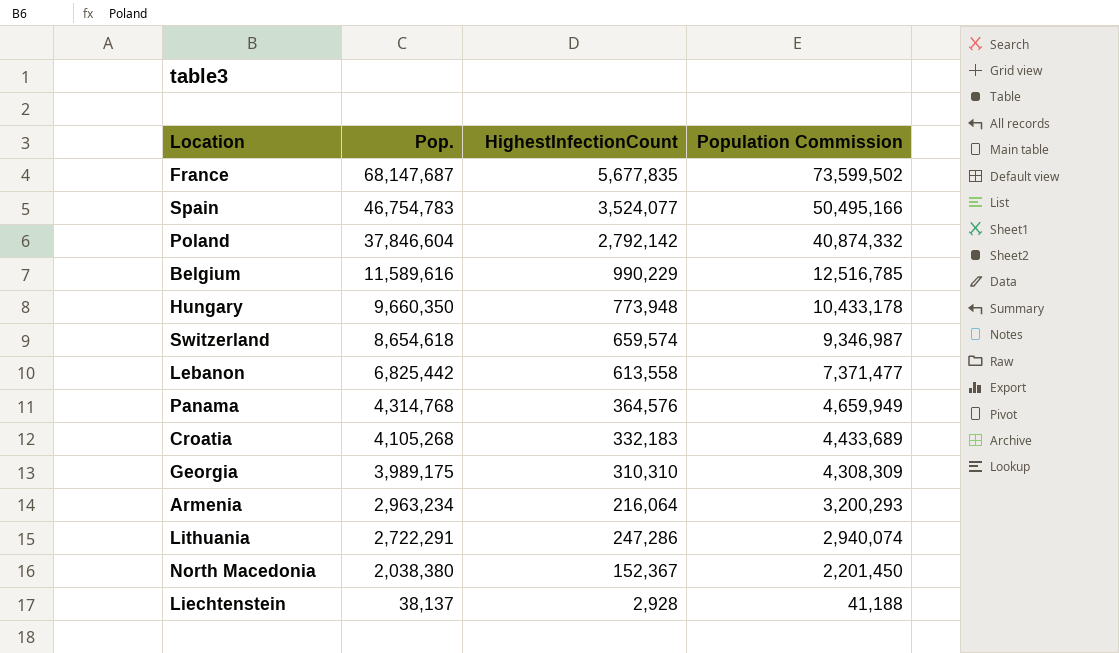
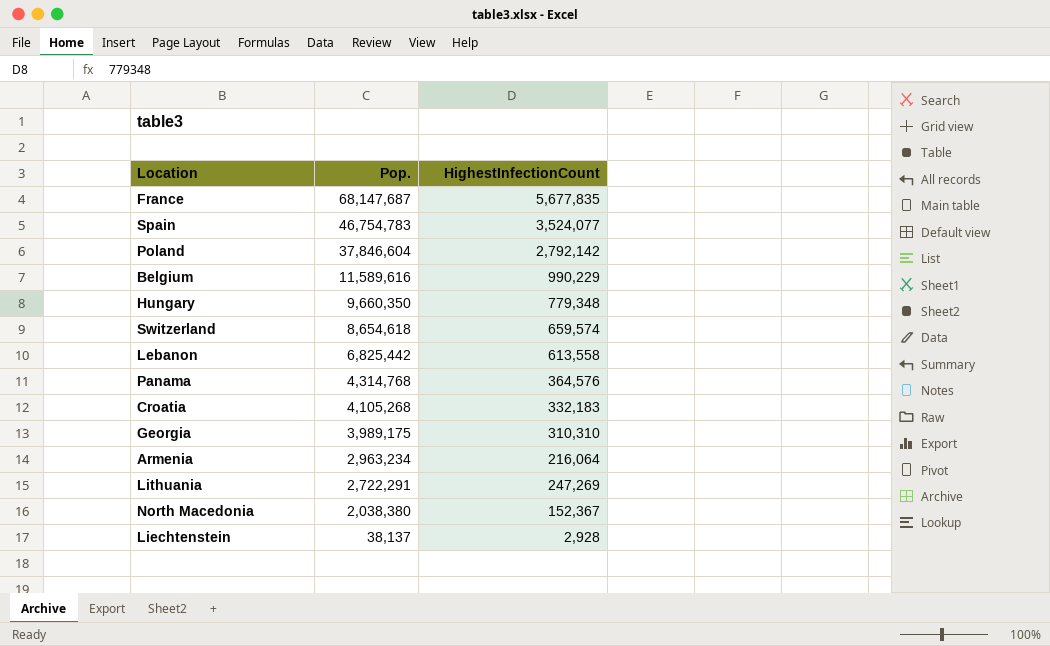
column Population Commission | formula: [Pop.] * 1.08 -> none
Hungary | HighestInfectionCount: 773,948 -> 779,348
Lithuania | HighestInfectionCount: 247,286 -> 247,269

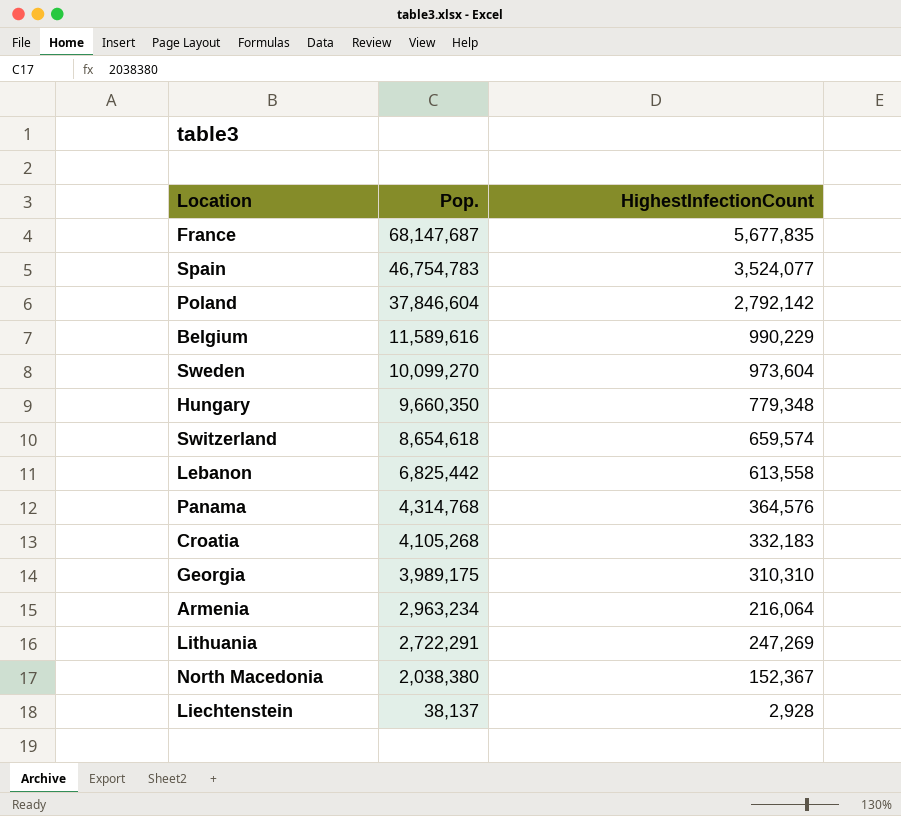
row Sweden: none -> 10,099,270 | 973,604

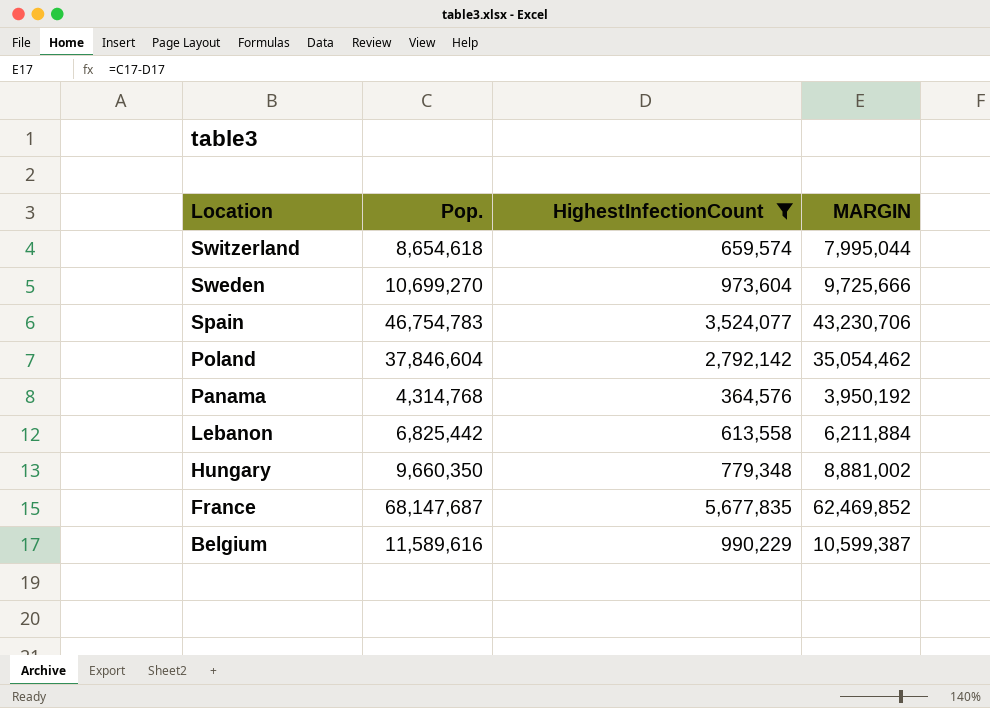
filter: none -> HighestInfectionCount >= 364,576
row order: Pop. descending -> Location descending
column MARGIN | formula: none -> [Pop.] - [HighestInfectionCount]
Sweden | Pop.: 10,099,270 -> 10,699,270

